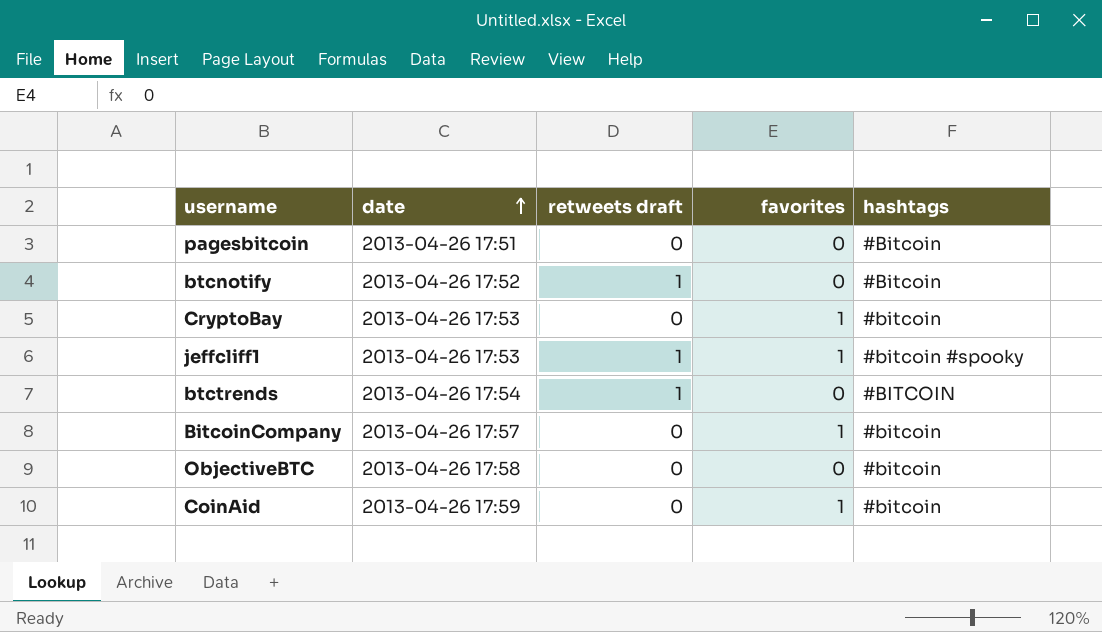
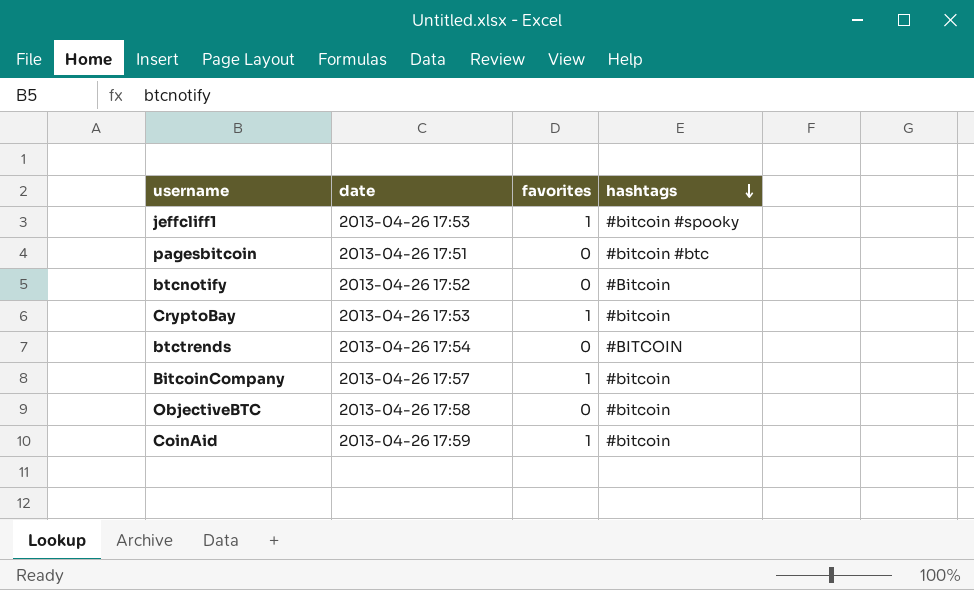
row order: date ascending -> hashtags descending
column retweets draft | position: 3 -> none
pagesbitcoin | hashtags: #Bitcoin -> #bitcoin #btc

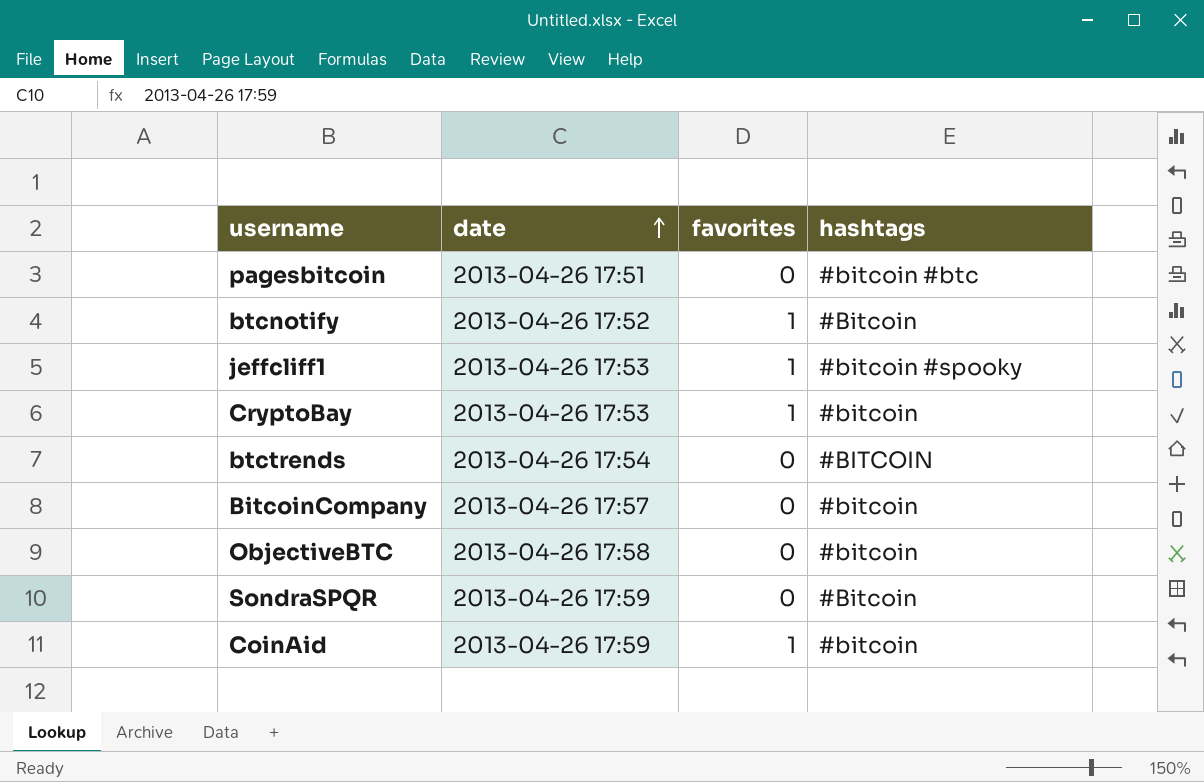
row order: hashtags descending -> date ascending
btcnotify | favorites: 0 -> 1
BitcoinCompany | favorites: 1 -> 0
row SondraSPQR: none -> 2013-04-26 17:59 | 0 | #Bitcoin

